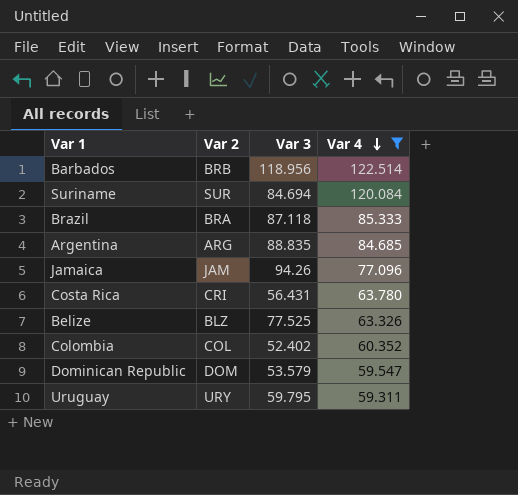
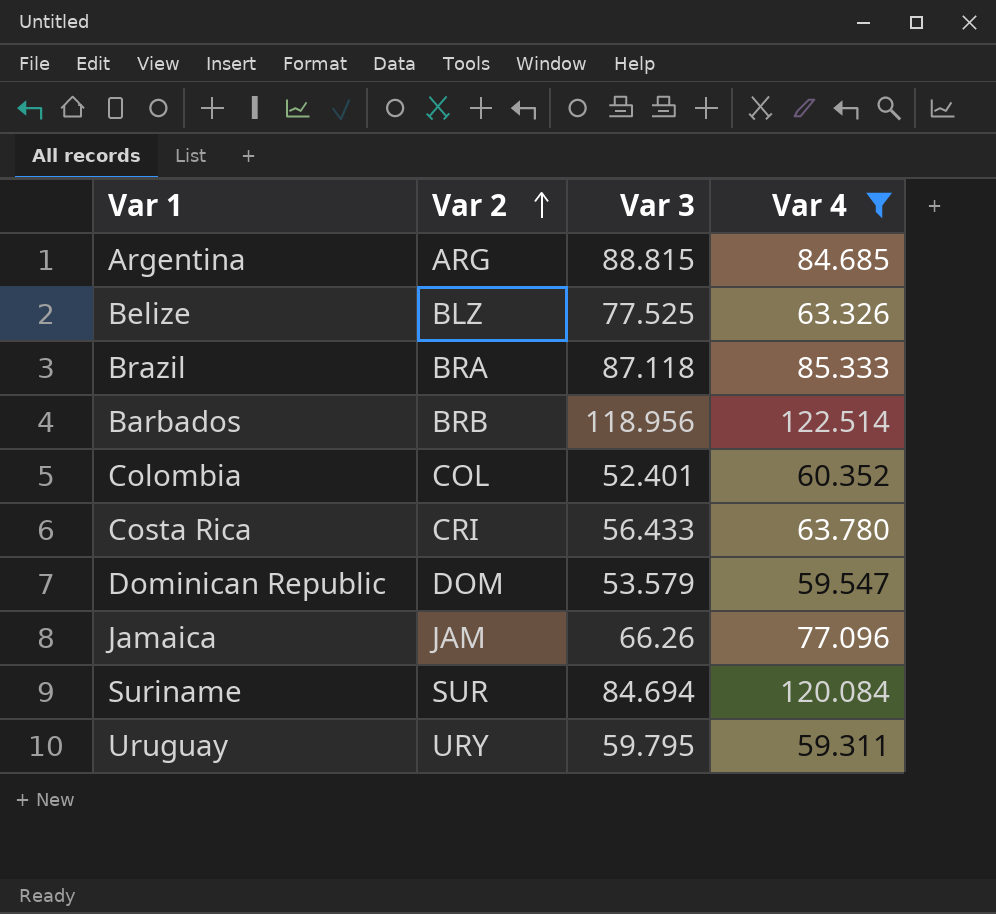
row order: Var 4 descending -> Var 2 ascending
Argentina | Var 3: 88.835 -> 88.815
Colombia | Var 3: 52.402 -> 52.401
Costa Rica | Var 3: 56.431 -> 56.433
Jamaica | Var 3: 94.26 -> 66.26

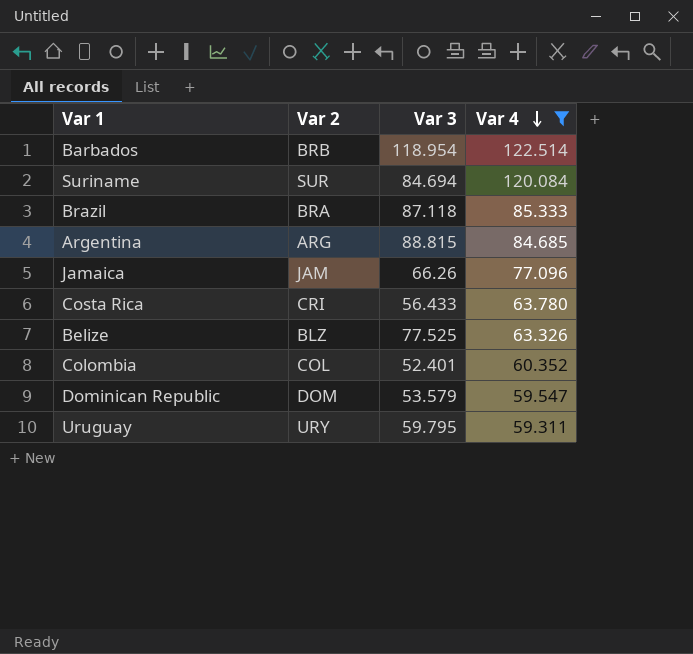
row order: Var 2 ascending -> Var 4 descending
Barbados | Var 3: 118.956 -> 118.954

